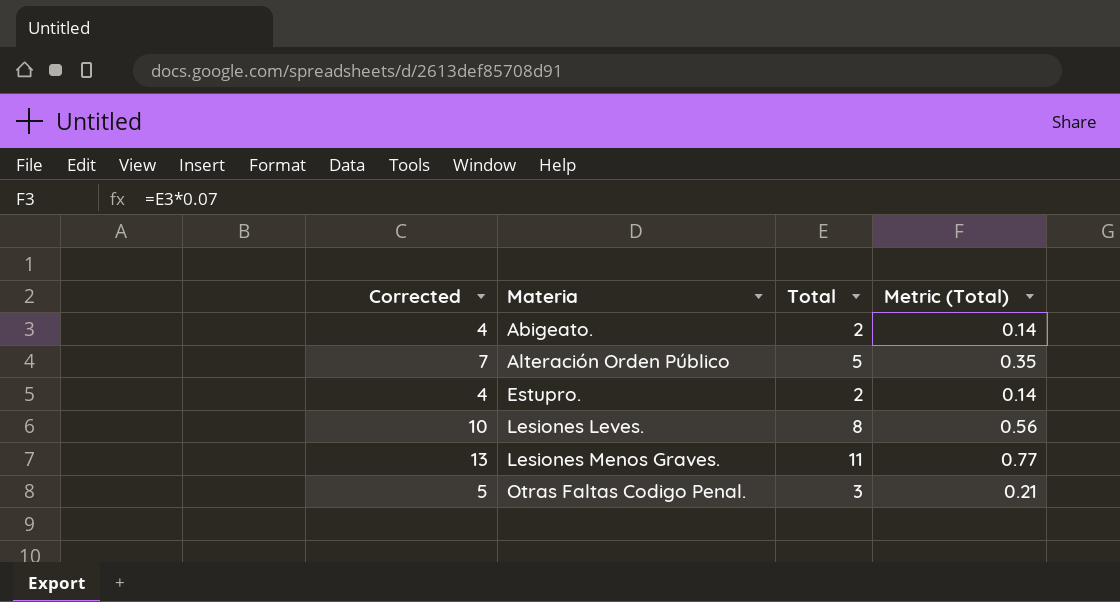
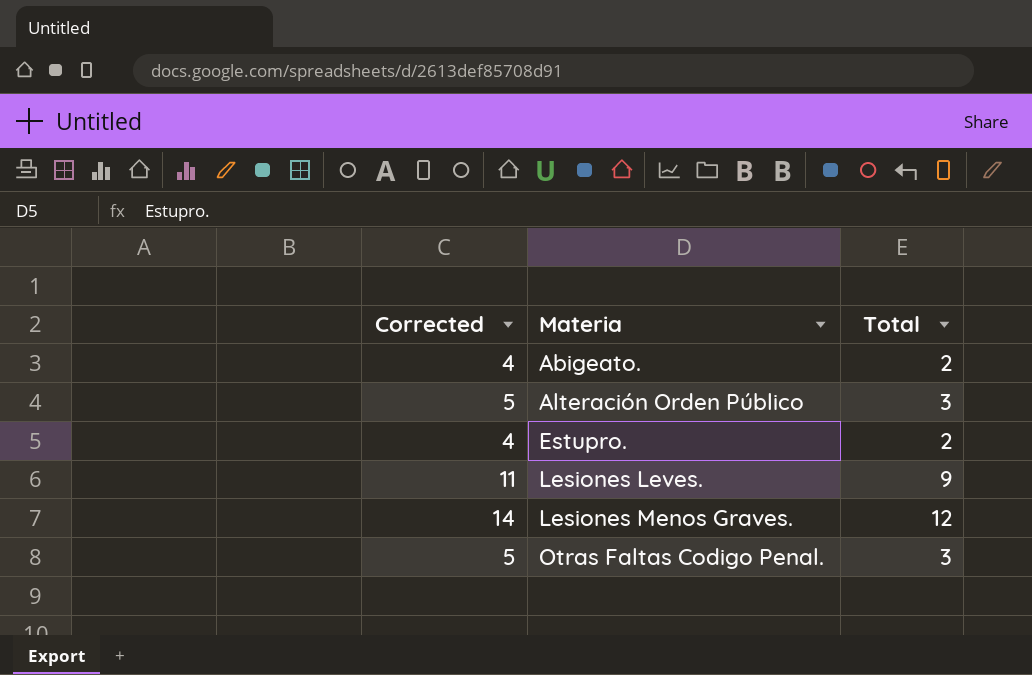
column Metric (Total) | formula: [Total] * 0.07 -> none
Alteración Orden Público | Corrected: 7 -> 5
Alteración Orden Público | Total: 5 -> 3
Lesiones Leves. | Corrected: 10 -> 11
Lesiones Leves. | Total: 8 -> 9
Lesiones Menos Graves. | Corrected: 13 -> 14
Lesiones Menos Graves. | Total: 11 -> 12

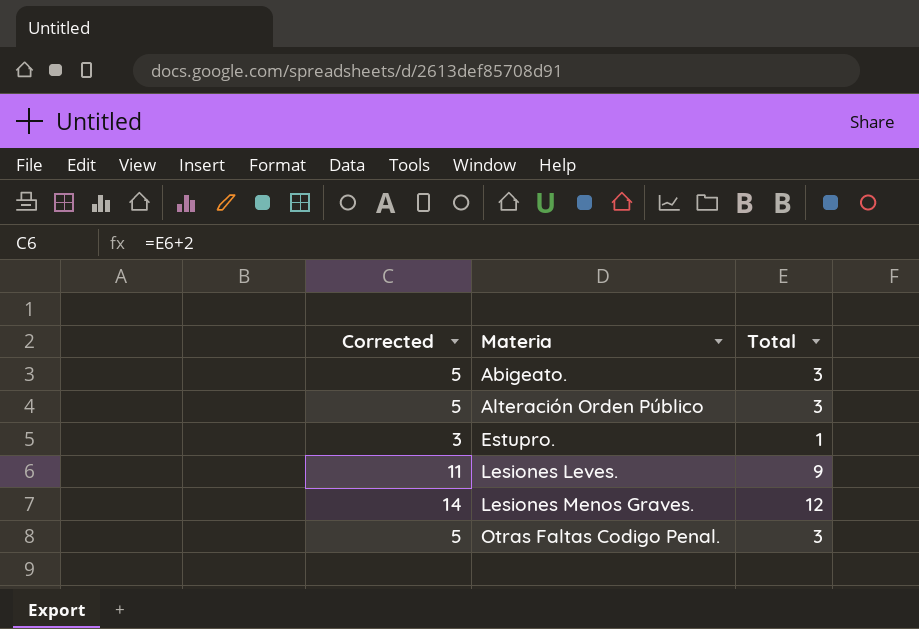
Abigeato. | Corrected: 4 -> 5
Abigeato. | Total: 2 -> 3
Estupro. | Corrected: 4 -> 3
Estupro. | Total: 2 -> 1

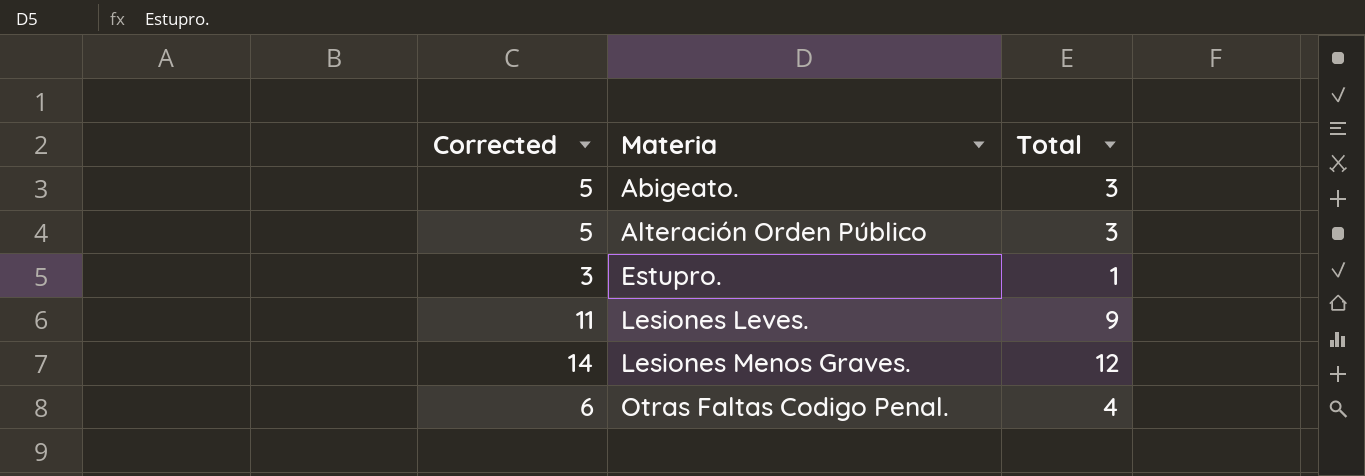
Otras Faltas Codigo Penal. | Corrected: 5 -> 6
Otras Faltas Codigo Penal. | Total: 3 -> 4

